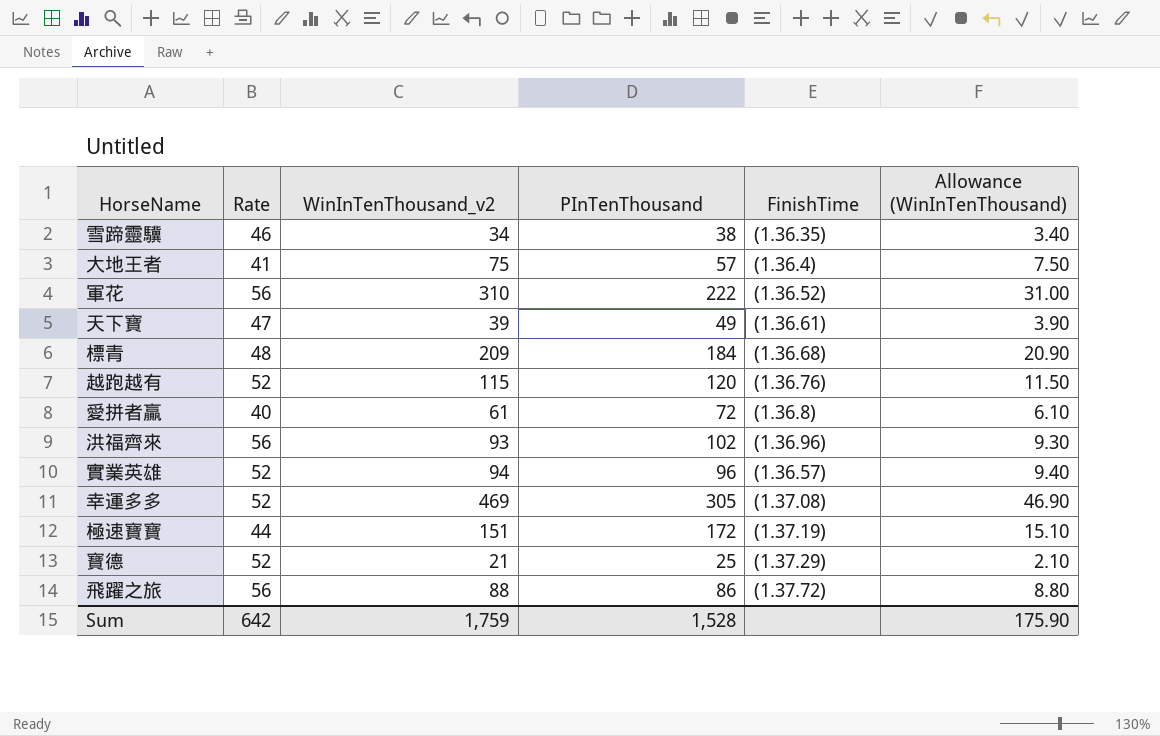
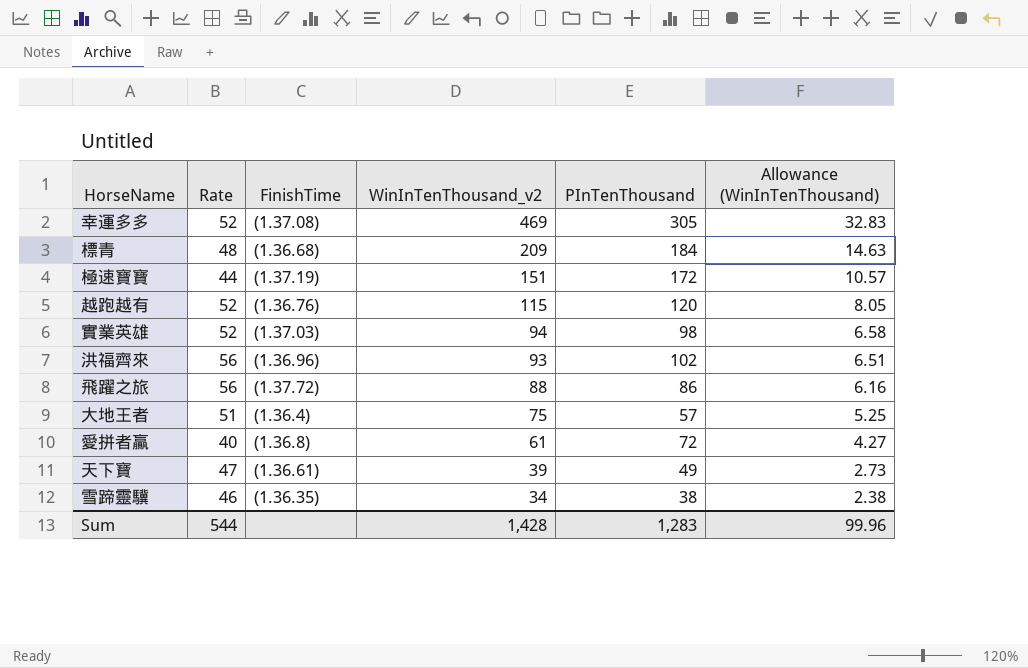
row order: none -> WinInTenThousand_v2 descending
column FinishTime | position: 5 -> 3
column Allowance (WinInTenThousand) | formula: [WinInTenThousand_v2] * 0.1 -> [WinInTenThousand_v2] * 0.07
row 軍花: 56 | 310 | 222 | (1.36.52) | 31.00 -> none
row 寶德: 52 | 21 | 25 | (1.37.29) | 2.10 -> none
實業英雄 | FinishTime: (1.36.57) -> (1.37.03)
實業英雄 | PInTenThousand: 96 -> 98
大地王者 | Rate: 41 -> 51
Sum | Rate: 642 -> 544
Sum | WinInTenThousand_v2: 1,759 -> 1,428
Sum | PInTenThousand: 1,528 -> 1,283
Sum | Allowance (WinInTenThousand): 175.90 -> 99.96

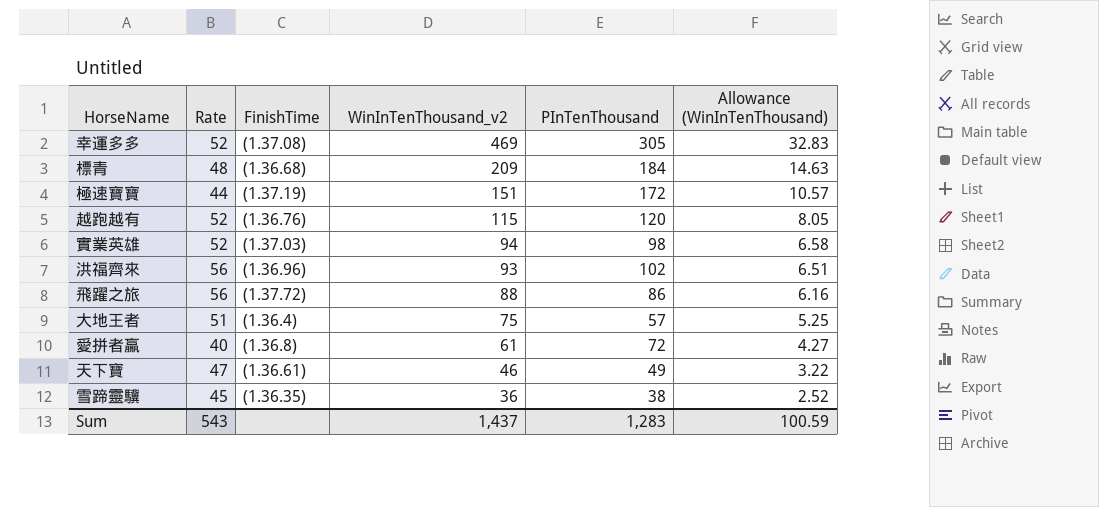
天下寶 | WinInTenThousand_v2: 39 -> 46
天下寶 | Allowance (WinInTenThousand): 2.73 -> 3.22
雪蹄靈驥 | Rate: 46 -> 45
雪蹄靈驥 | WinInTenThousand_v2: 34 -> 36
雪蹄靈驥 | Allowance (WinInTenThousand): 2.38 -> 2.52
Sum | Rate: 544 -> 543
Sum | WinInTenThousand_v2: 1,428 -> 1,437
Sum | Allowance (WinInTenThousand): 99.96 -> 100.59

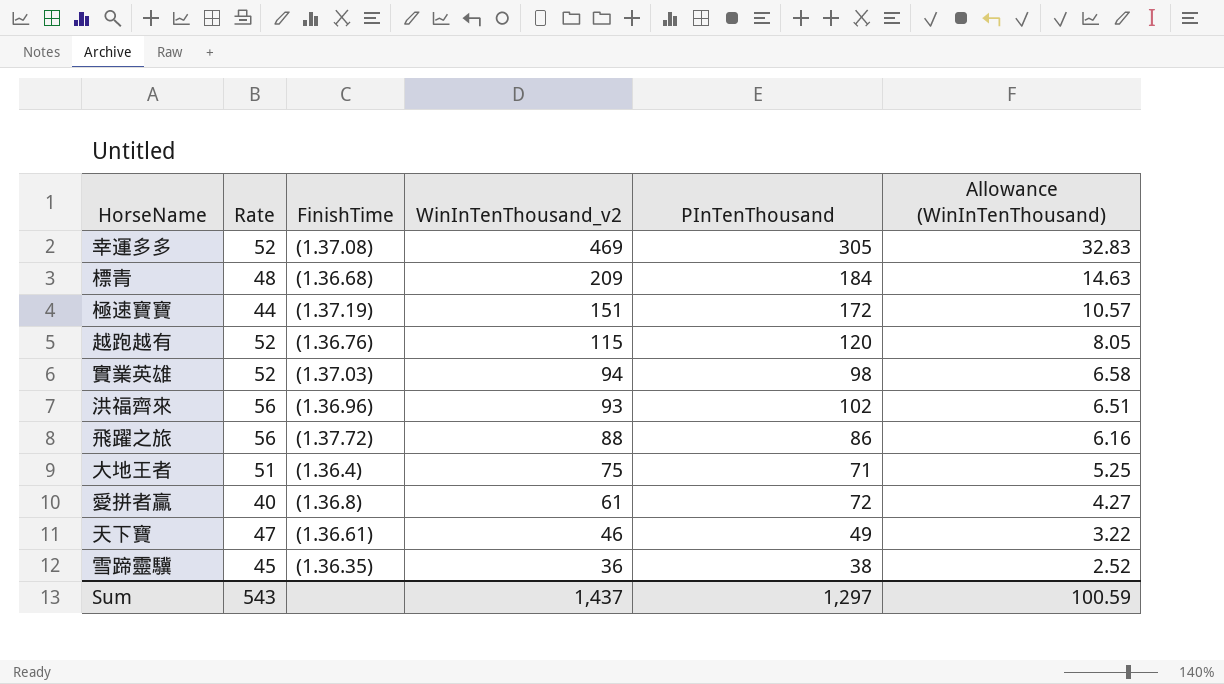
大地王者 | PInTenThousand: 57 -> 71
Sum | PInTenThousand: 1,283 -> 1,297

